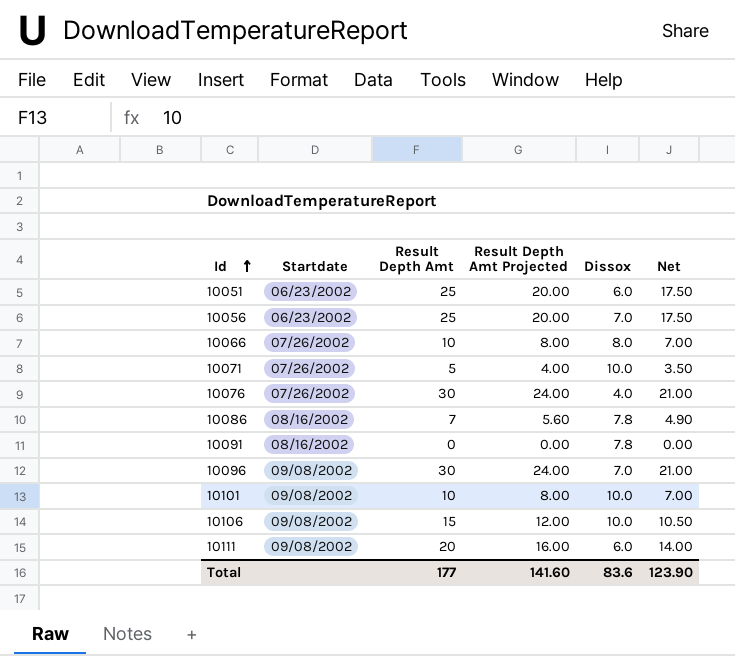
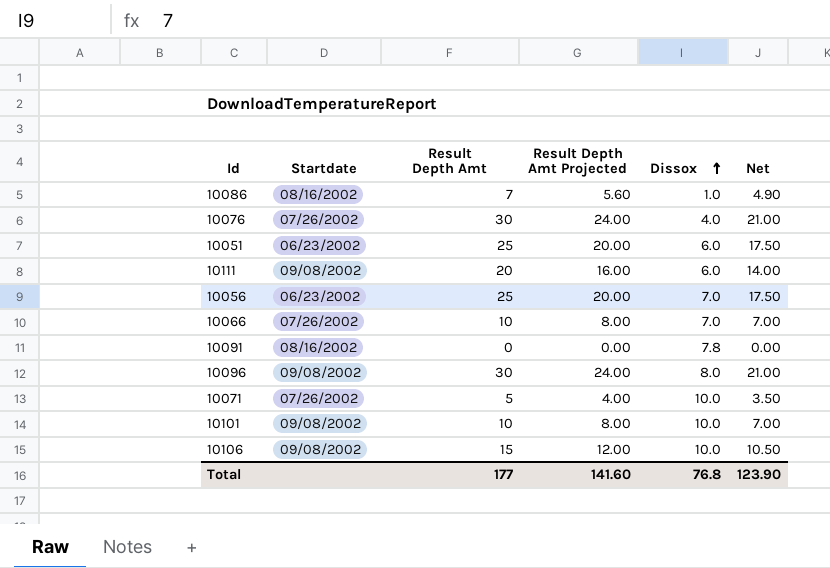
row order: Id ascending -> Dissox ascending
10086 | Dissox: 7.8 -> 1.0
10066 | Dissox: 8.0 -> 7.0
10096 | Dissox: 7.0 -> 8.0
Total | Dissox: 83.6 -> 76.8

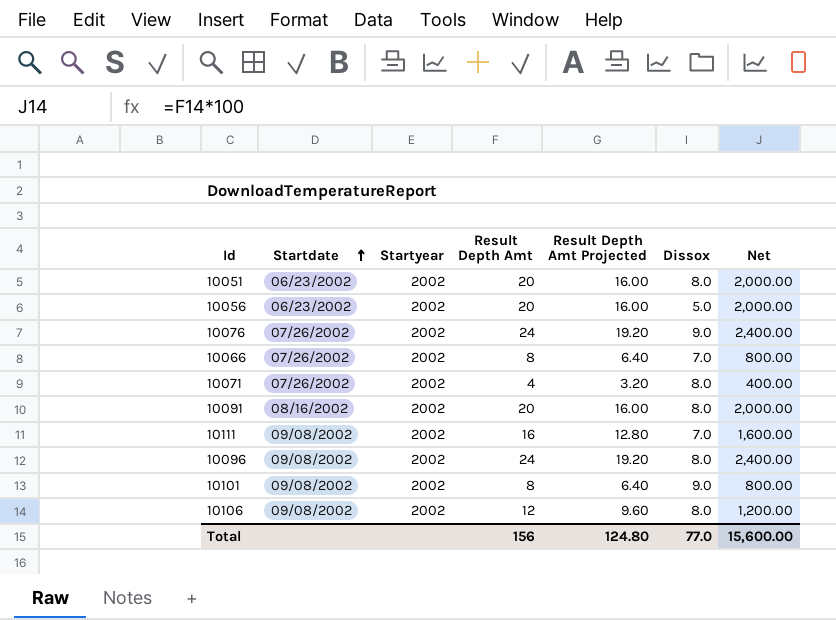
row order: Dissox ascending -> Startdate ascending
column Startyear | position: none -> 3
column Net | formula: [Result Depth Amt] * 0.7 -> [Result Depth Amt] * 100
row 10086: 08/16/2002 | 7 | 5.60 | 1.0 | 4.90 -> none
10051 | Result Depth Amt: 25 -> 20
10051 | Result Depth Amt Projected: 20.00 -> 16.00
10051 | Dissox: 6.0 -> 8.0
10056 | Result Depth Amt: 25 -> 20
10056 | Result Depth Amt Projected: 20.00 -> 16.00
10056 | Dissox: 7.0 -> 5.0
10076 | Result Depth Amt: 30 -> 24
10076 | Result Depth Amt Projected: 24.00 -> 19.20
10076 | Dissox: 4.0 -> 9.0
10066 | Result Depth Amt: 10 -> 8
10066 | Result Depth Amt Projected: 8.00 -> 6.40
10071 | Result Depth Amt: 5 -> 4
10071 | Result Depth Amt Projected: 4.00 -> 3.20
10071 | Dissox: 10.0 -> 8.0
10091 | Result Depth Amt: 0 -> 20
10091 | Result Depth Amt Projected: 0.00 -> 16.00
10091 | Dissox: 7.8 -> 8.0
10111 | Result Depth Amt: 20 -> 16
10111 | Result Depth Amt Projected: 16.00 -> 12.80
10111 | Dissox: 6.0 -> 7.0
10096 | Result Depth Amt: 30 -> 24
10096 | Result Depth Amt Projected: 24.00 -> 19.20
10101 | Result Depth Amt: 10 -> 8
10101 | Result Depth Amt Projected: 8.00 -> 6.40
10101 | Dissox: 10.0 -> 9.0
10106 | Result Depth Amt: 15 -> 12
10106 | Result Depth Amt Projected: 12.00 -> 9.60
10106 | Dissox: 10.0 -> 8.0
Total | Result Depth Amt: 177 -> 156
Total | Result Depth Amt Projected: 141.60 -> 124.80
Total | Dissox: 76.8 -> 77.0
Total | Net: 123.90 -> 15,600.00

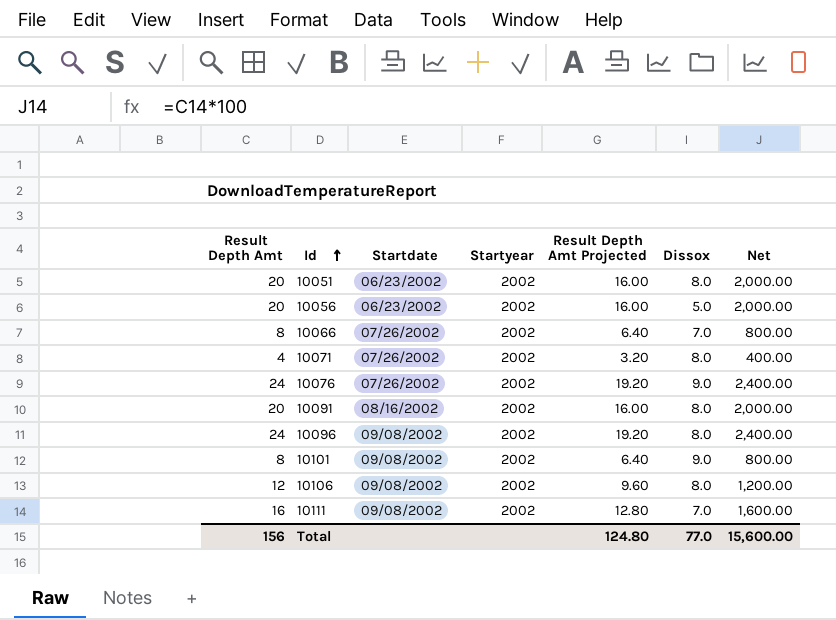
row order: Startdate ascending -> Id ascending
column Result Depth Amt | position: 4 -> 1

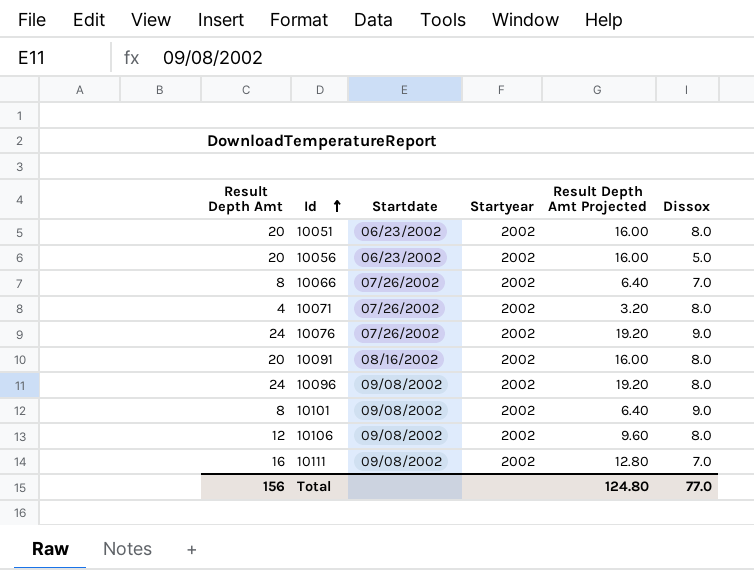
column Net | formula: [Result Depth Amt] * 100 -> none

